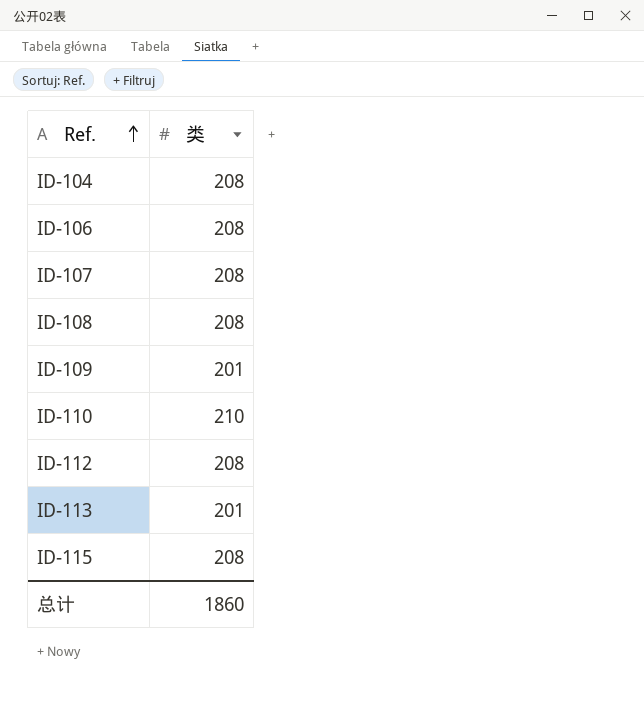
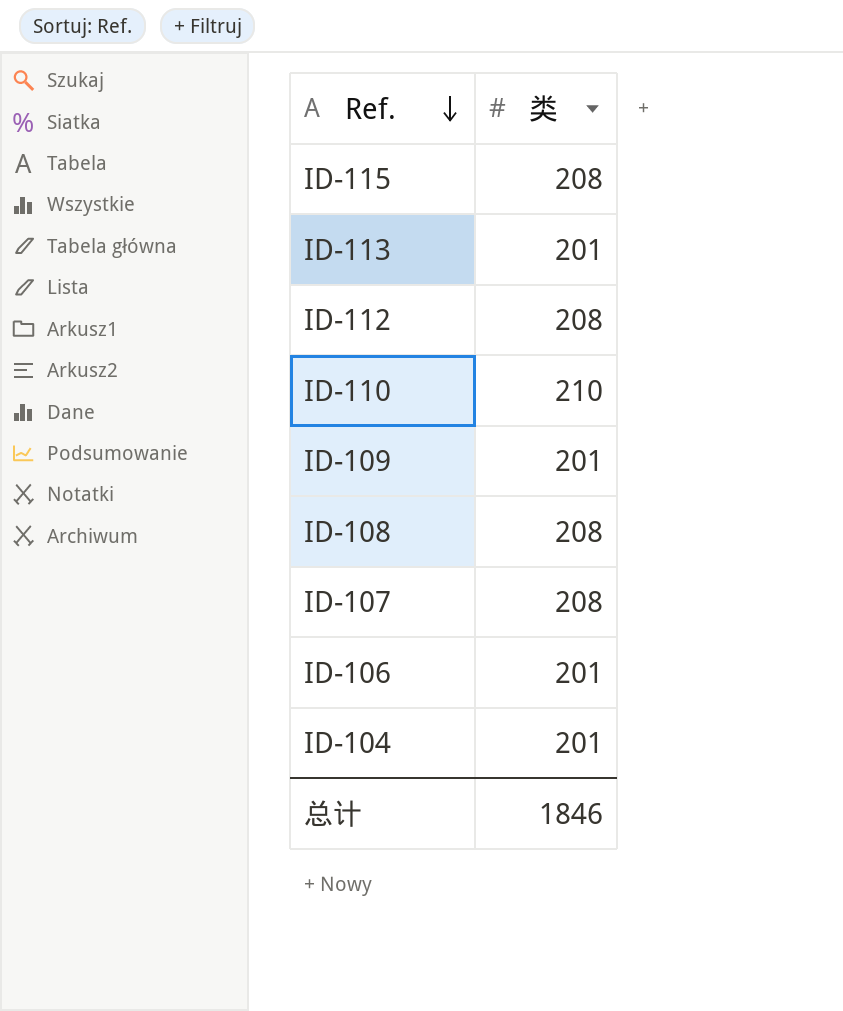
row order: Ref. ascending -> Ref. descending
ID-106 | 类: 208 -> 201
ID-104 | 类: 208 -> 201
总计 | 类: 1860 -> 1846

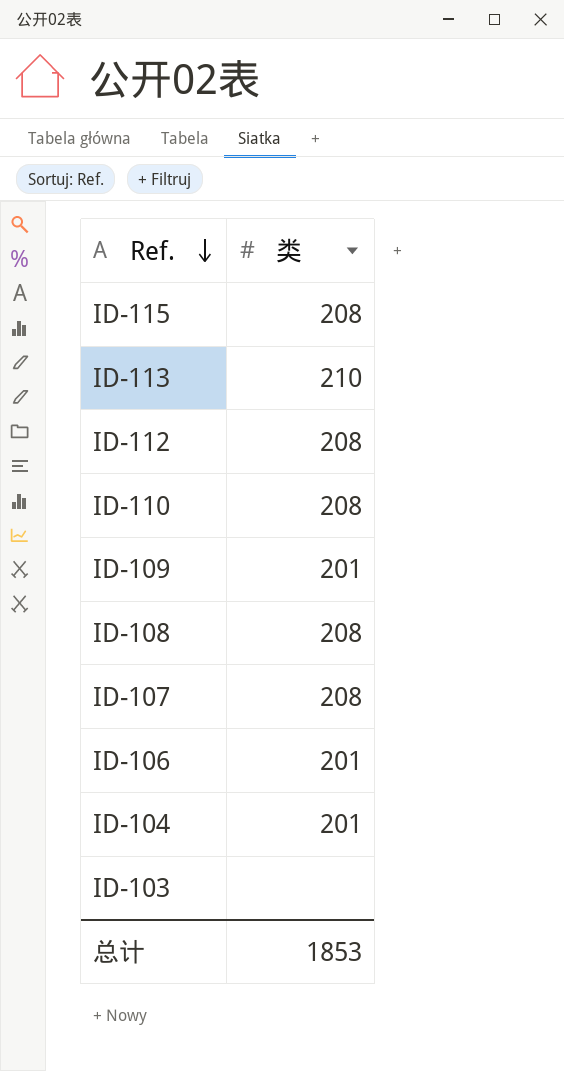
ID-113 | 类: 201 -> 210
ID-110 | 类: 210 -> 208
row ID-103: none -> none
总计 | 类: 1846 -> 1853

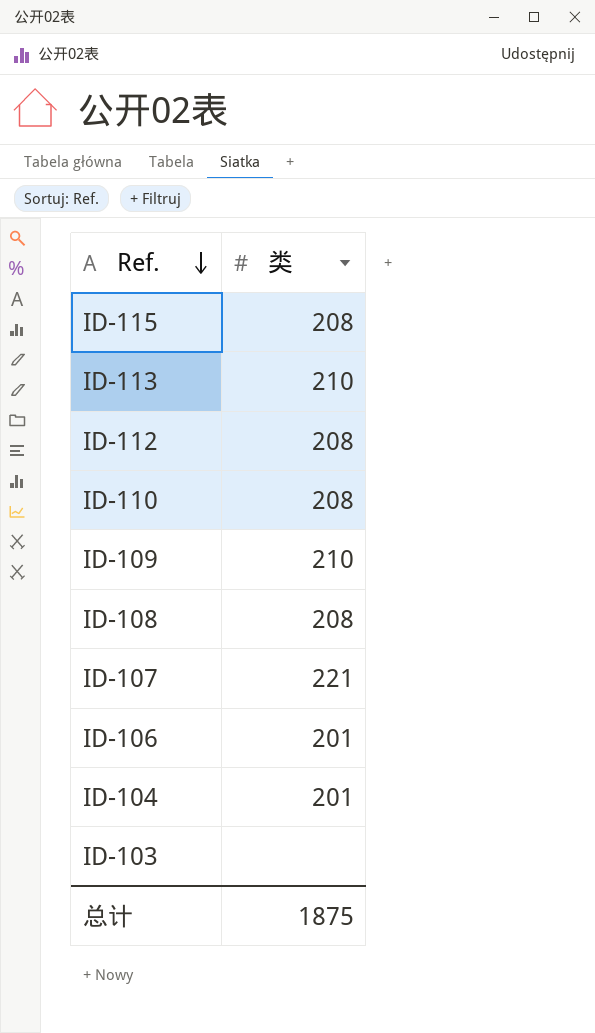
ID-109 | 类: 201 -> 210
ID-107 | 类: 208 -> 221
总计 | 类: 1853 -> 1875

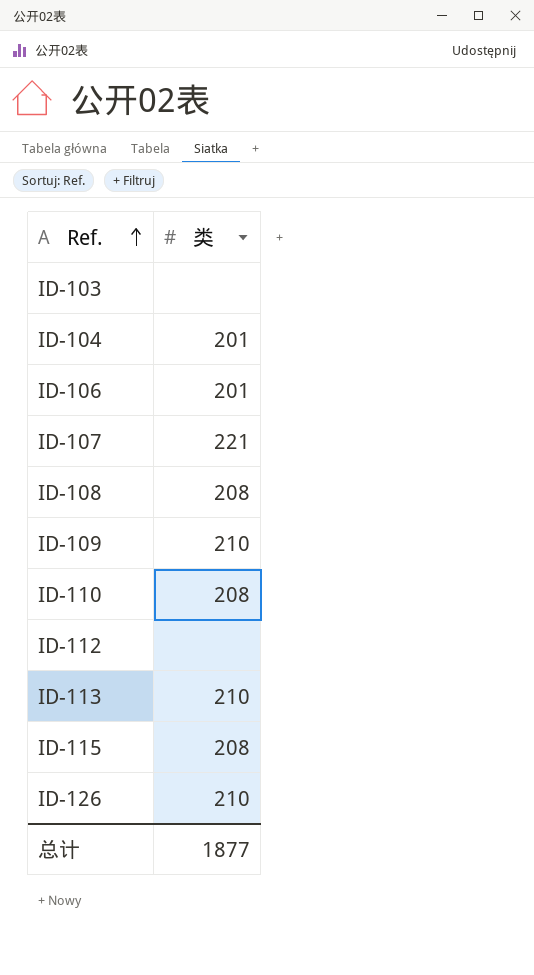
row order: Ref. descending -> Ref. ascending
ID-112 | 类: 208 -> none
row ID-126: none -> 210
总计 | 类: 1875 -> 1877

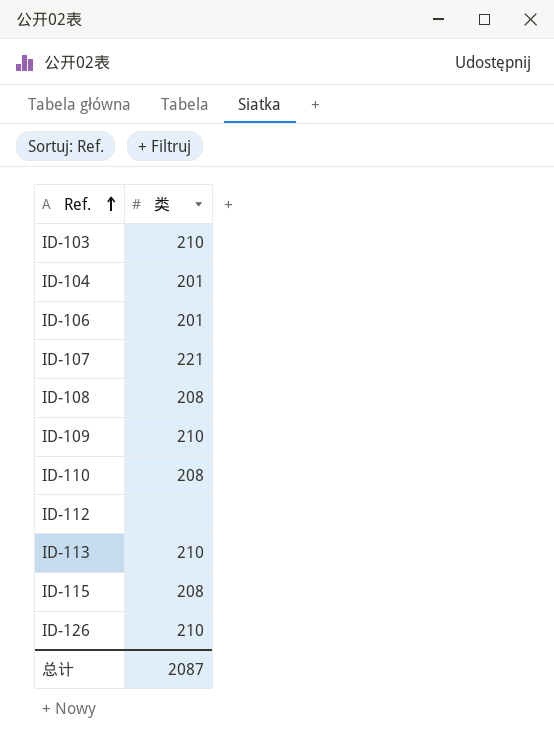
ID-103 | 类: none -> 210
总计 | 类: 1877 -> 2087

